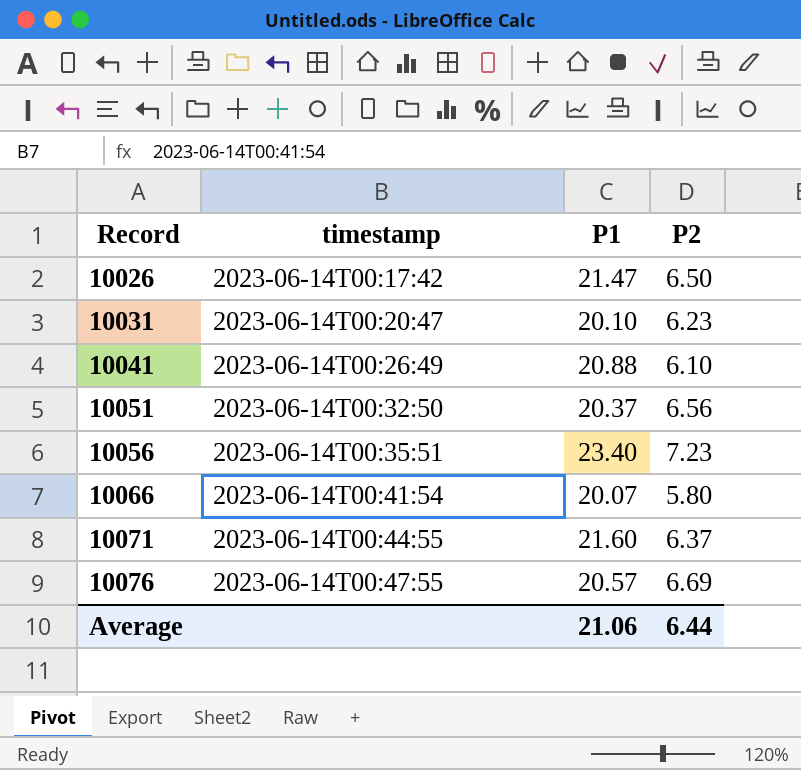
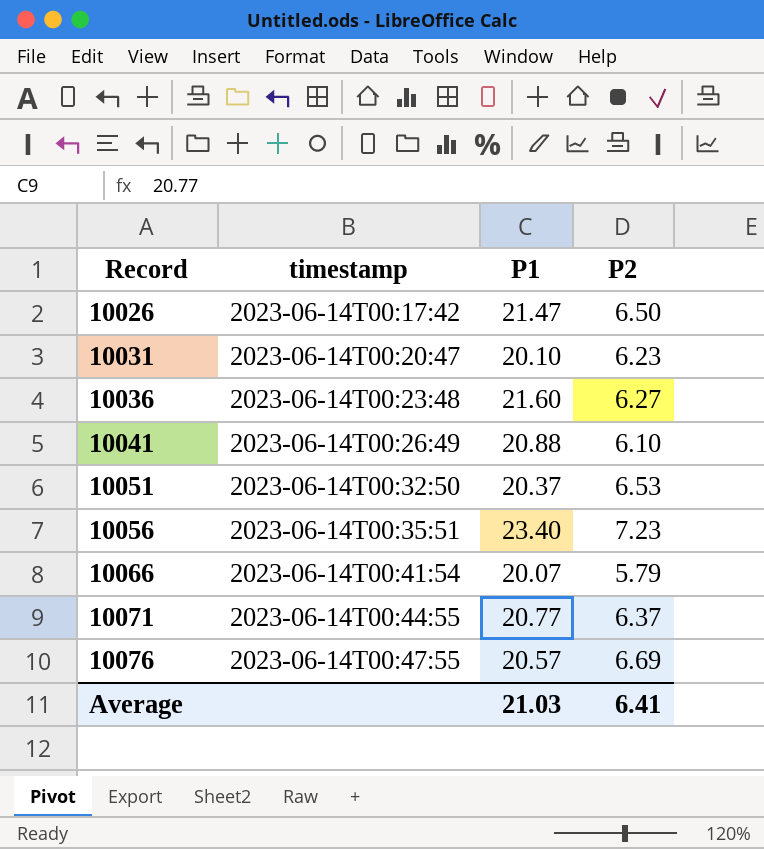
row 10036: none -> 2023-06-14T00:23:48 | 21.60 | 6.27
10051 | P2: 6.56 -> 6.53
10066 | P2: 5.80 -> 5.79
10071 | P1: 21.60 -> 20.77
Average | P1: 21.06 -> 21.03
Average | P2: 6.44 -> 6.41

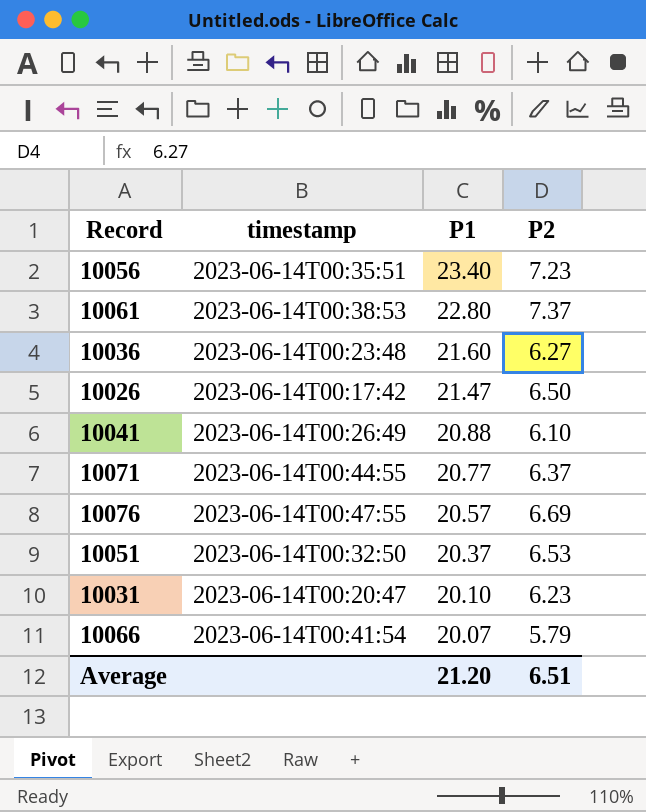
row order: Record ascending -> P1 descending
row 10061: none -> 2023-06-14T00:38:53 | 22.80 | 7.37
Average | P1: 21.03 -> 21.20
Average | P2: 6.41 -> 6.51

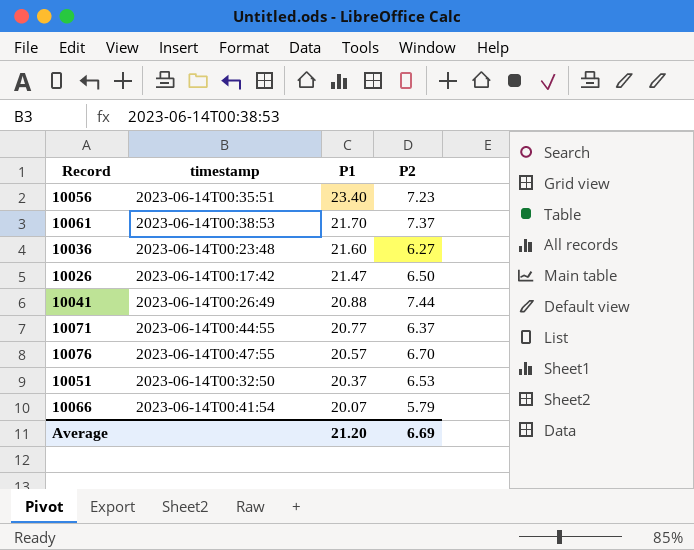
row 10031: 2023-06-14T00:20:47 | 20.10 | 6.23 -> none
10061 | P1: 22.80 -> 21.70
10041 | P2: 6.10 -> 7.44
10076 | P2: 6.69 -> 6.70
Average | P2: 6.51 -> 6.69

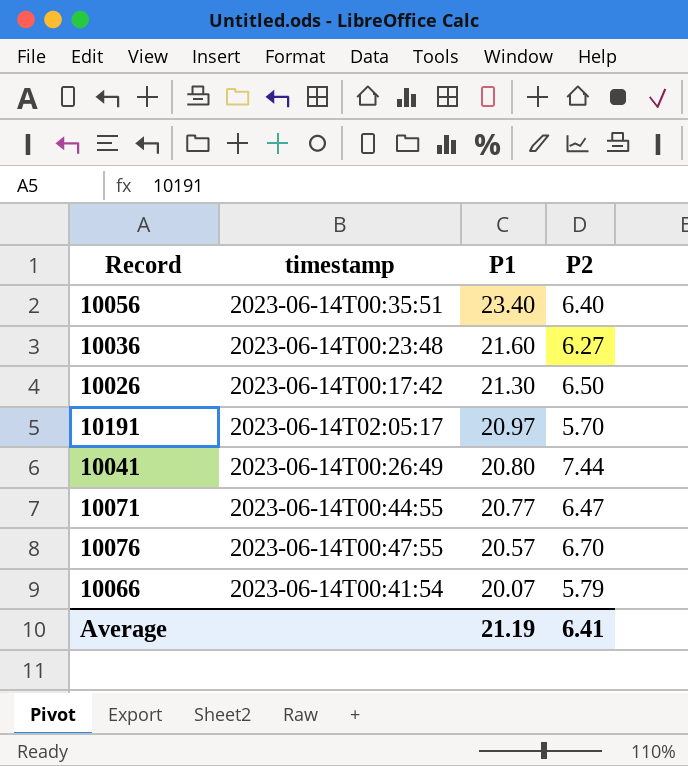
row 10061: 2023-06-14T00:38:53 | 21.70 | 7.37 -> none
row 10051: 2023-06-14T00:32:50 | 20.37 | 6.53 -> none
10056 | P2: 7.23 -> 6.40
10026 | P1: 21.47 -> 21.30
row 10191: none -> 2023-06-14T02:05:17 | 20.97 | 5.70
10041 | P1: 20.88 -> 20.80
10071 | P2: 6.37 -> 6.47
Average | P1: 21.20 -> 21.19
Average | P2: 6.69 -> 6.41

